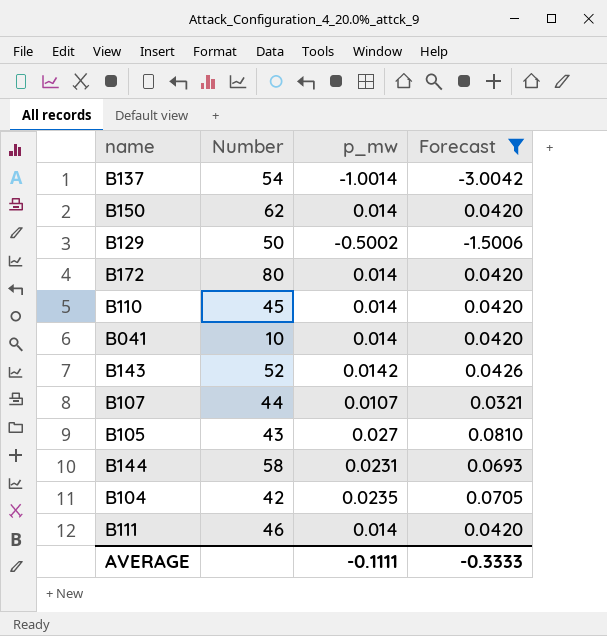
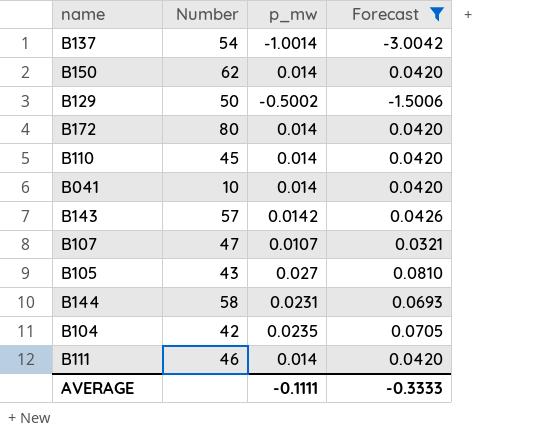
B143 | Number: 52 -> 57
B107 | Number: 44 -> 47

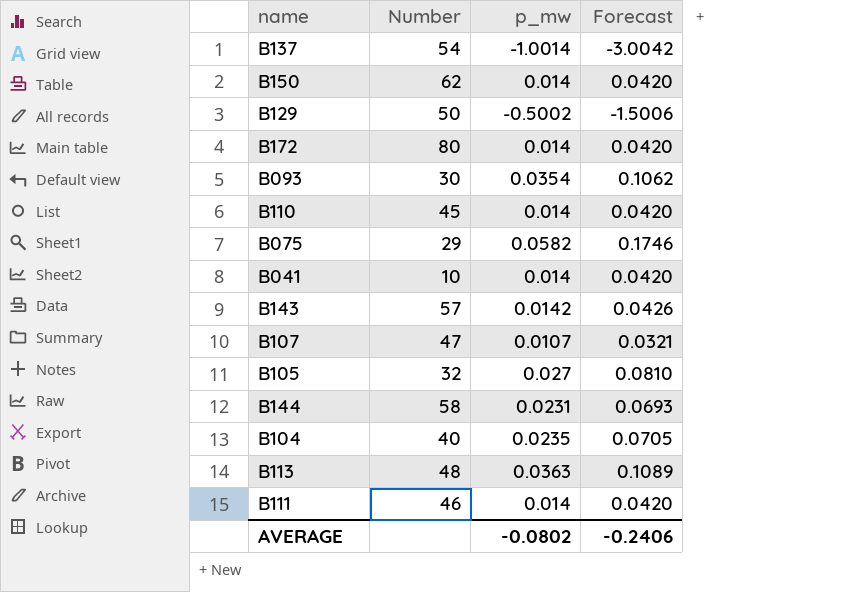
filter: Forecast <= 0.0810 -> none
B105 | Number: 43 -> 32
B104 | Number: 42 -> 40
AVERAGE | p_mw: -0.1111 -> -0.0802
AVERAGE | Forecast: -0.3333 -> -0.2406

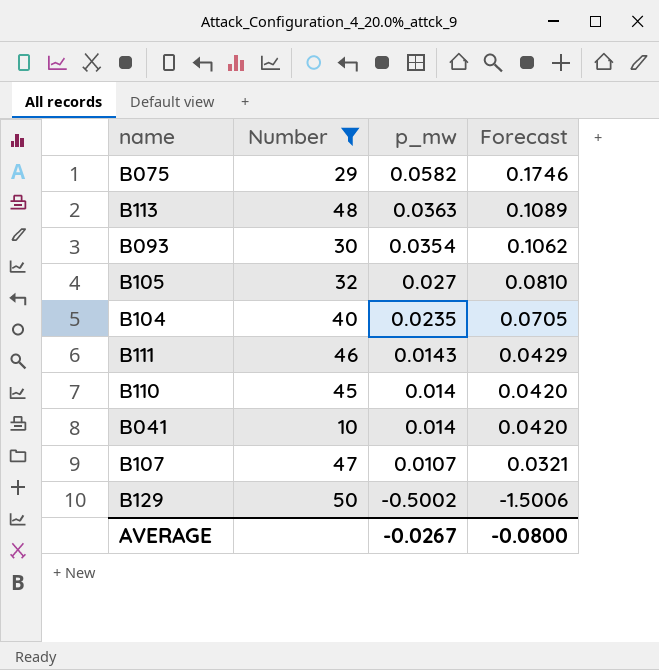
filter: none -> Number <= 50
row order: none -> p_mw descending
B111 | p_mw: 0.014 -> 0.0143
B111 | Forecast: 0.0420 -> 0.0429
AVERAGE | p_mw: -0.0802 -> -0.0267
AVERAGE | Forecast: -0.2406 -> -0.0800

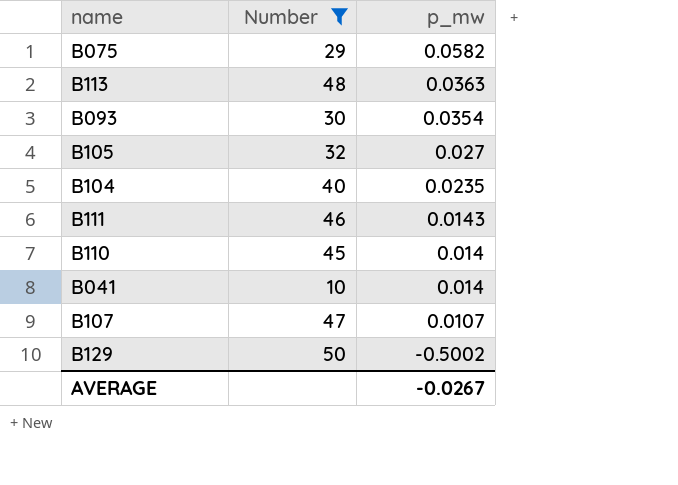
column Forecast | formula: [p_mw] * 3 -> none

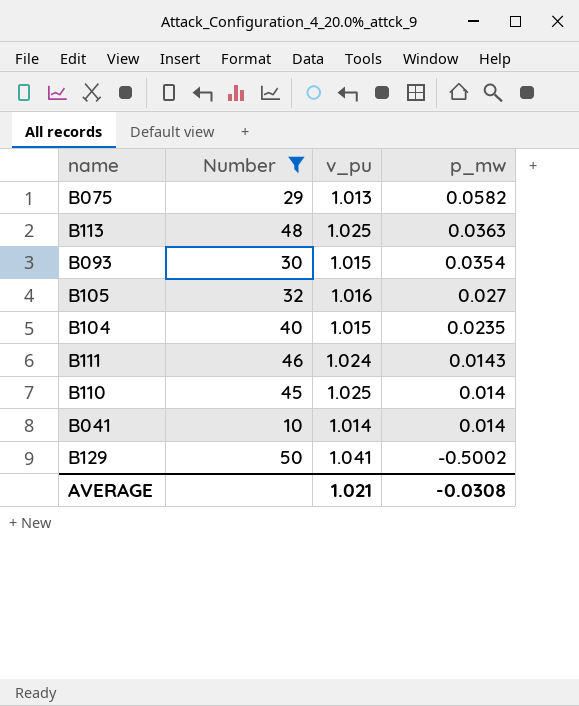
column v_pu | position: none -> 3
row B107: 47 | 0.0107 -> none
AVERAGE | p_mw: -0.0267 -> -0.0308

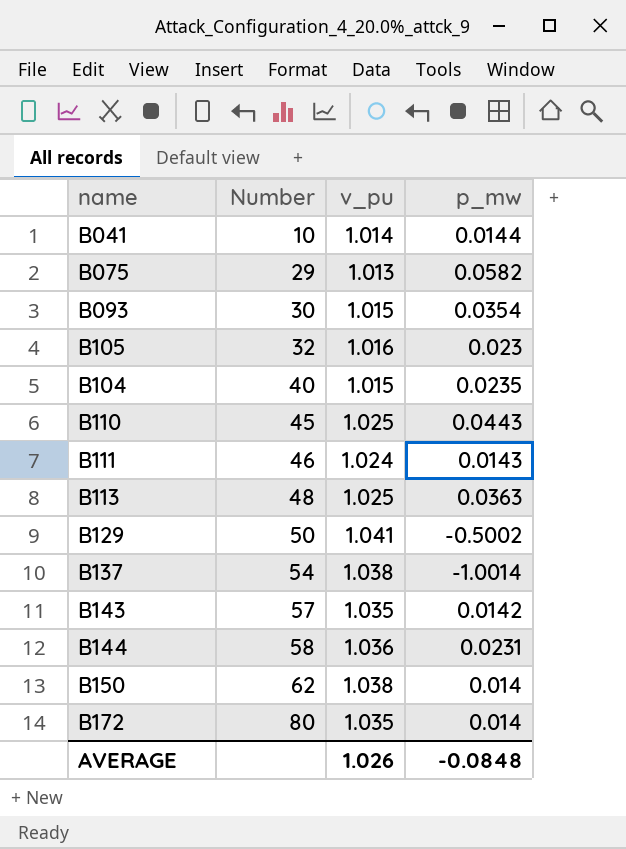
filter: Number <= 50 -> none
row order: p_mw descending -> Number ascending
B041 | p_mw: 0.014 -> 0.0144
B105 | p_mw: 0.027 -> 0.023
B110 | p_mw: 0.014 -> 0.0443
AVERAGE | v_pu: 1.021 -> 1.026
AVERAGE | p_mw: -0.0308 -> -0.0848

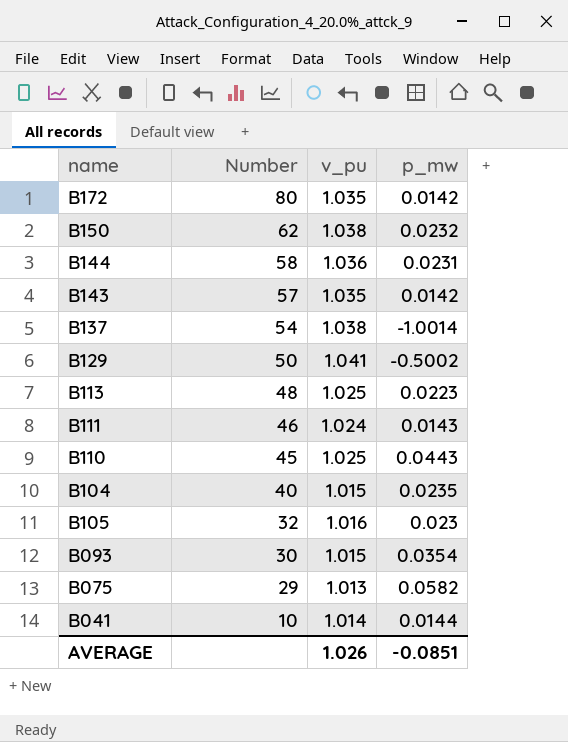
row order: Number ascending -> Number descending
B172 | p_mw: 0.014 -> 0.0142
B150 | p_mw: 0.014 -> 0.0232
B113 | p_mw: 0.0363 -> 0.0223
AVERAGE | p_mw: -0.0848 -> -0.0851

